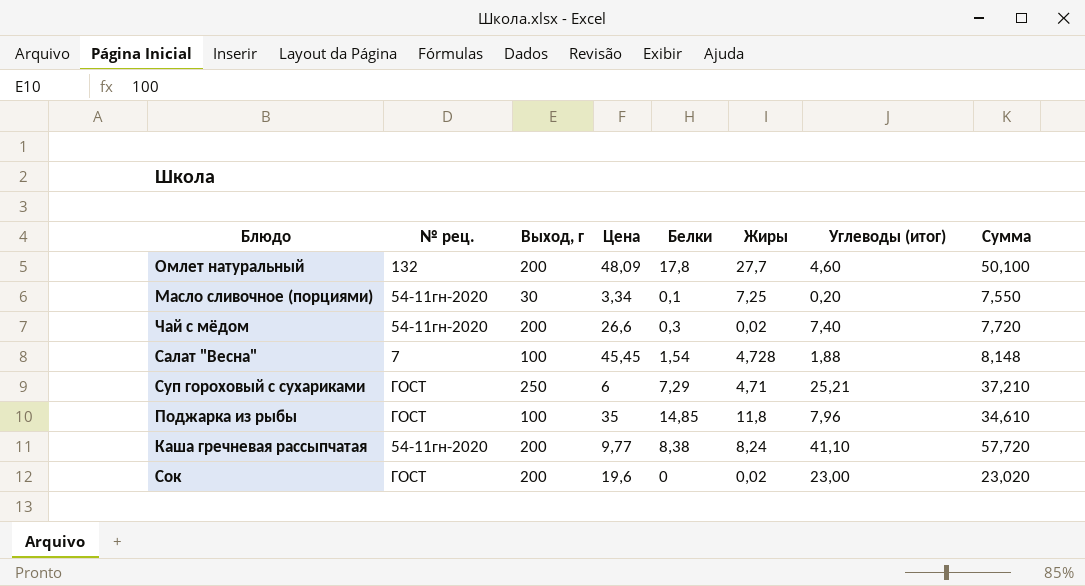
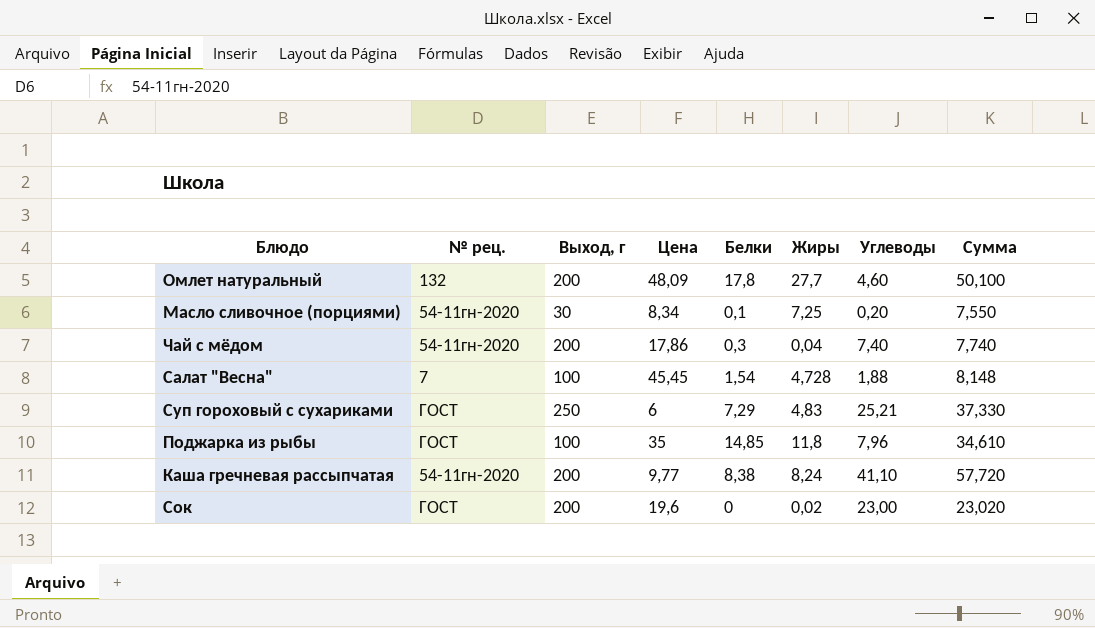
column name: Углеводы (итог) -> Углеводы
Масло сливочное (порциями) | Цена: 3,34 -> 8,34
Чай с мёдом | Цена: 26,6 -> 17,86
Чай с мёдом | Жиры: 0,02 -> 0,04
Чай с мёдом | Сумма: 7,720 -> 7,740
Суп гороховый с сухариками | Жиры: 4,71 -> 4,83
Суп гороховый с сухариками | Сумма: 37,210 -> 37,330

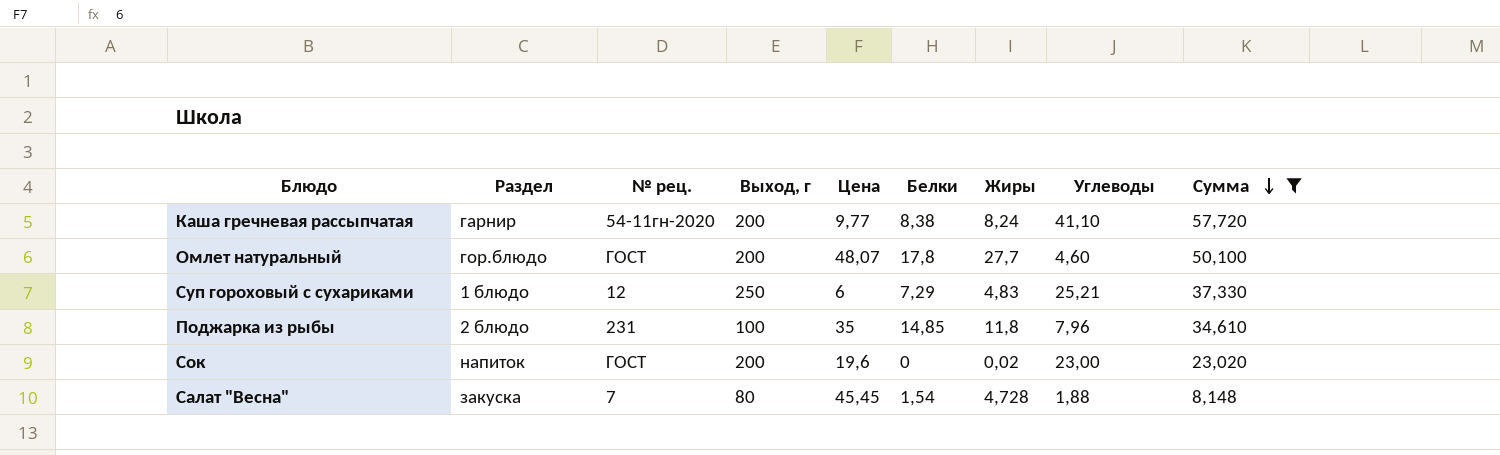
filter: none -> Сумма >= 8,148
row order: none -> Сумма descending
column Раздел | position: none -> 2
Омлет натуральный | № рец.: 132 -> ГОСТ
Омлет натуральный | Цена: 48,09 -> 48,07
Суп гороховый с сухариками | № рец.: ГОСТ -> 12
Поджарка из рыбы | № рец.: ГОСТ -> 231
Салат "Весна" | Выход, г: 100 -> 80

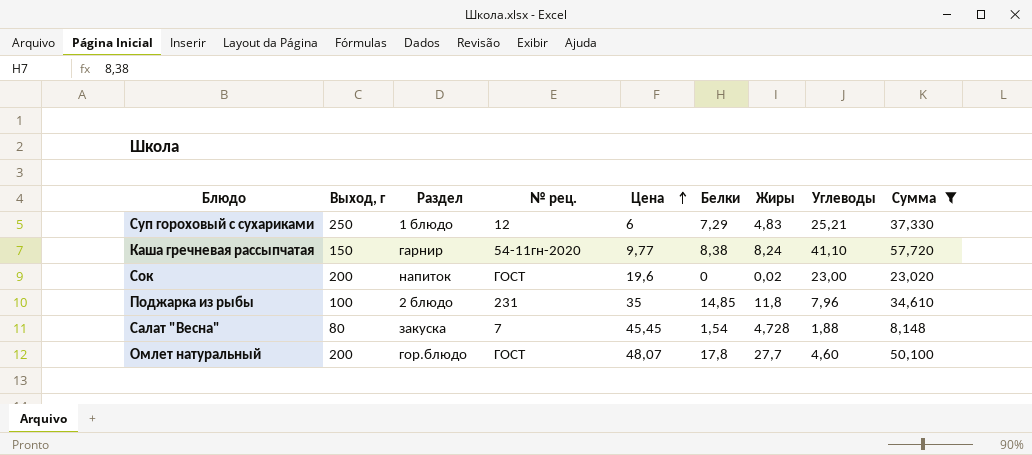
row order: Сумма descending -> Цена ascending
column Выход, г | position: 4 -> 2
Каша гречневая рассыпчатая | Выход, г: 200 -> 150

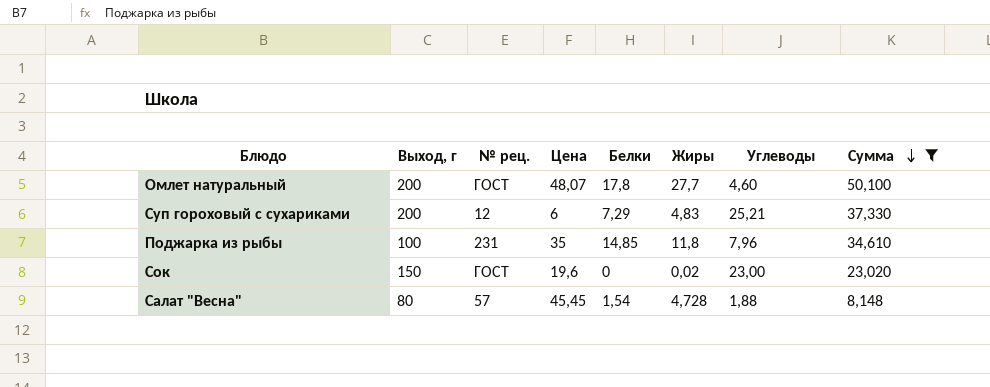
row order: Цена ascending -> Сумма descending
column Раздел | position: 3 -> none
row Каша гречневая рассыпчатая: 150 | гарнир | 54-11гн-2020 | 9,77 | 8,38 | 8,24 | 41,10 | 57,720 -> none
Суп гороховый с сухариками | Выход, г: 250 -> 200
Сок | Выход, г: 200 -> 150
Салат "Весна" | № рец.: 7 -> 57

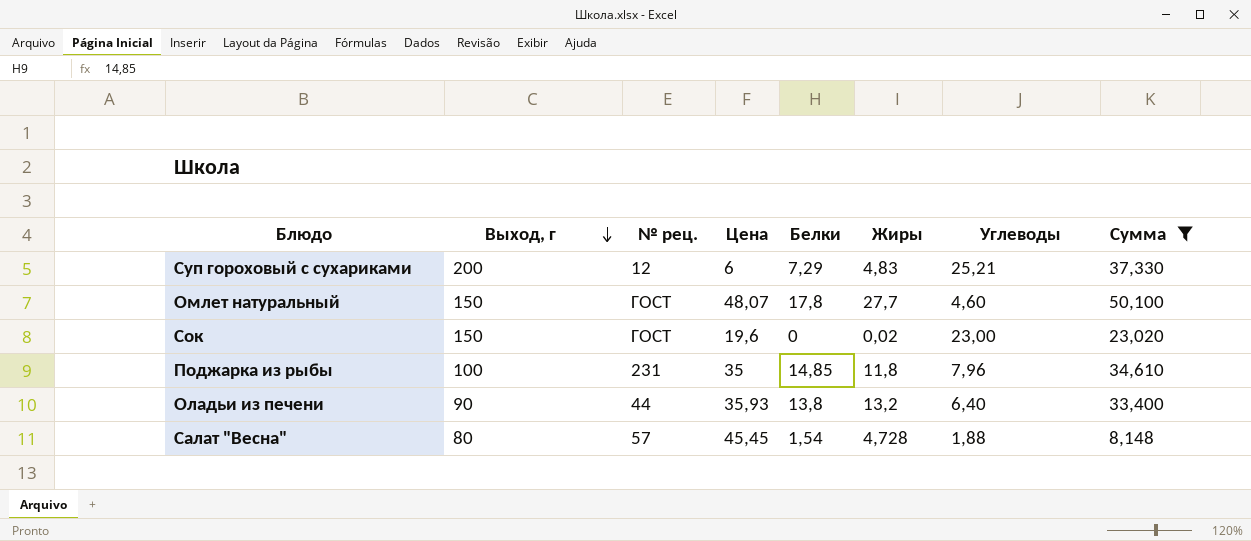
row order: Сумма descending -> Выход, г descending
Омлет натуральный | Выход, г: 200 -> 150
row Оладьи из печени: none -> 90 | 44 | 35,93 | 13,8 | 13,2 | 6,40 | 33,400

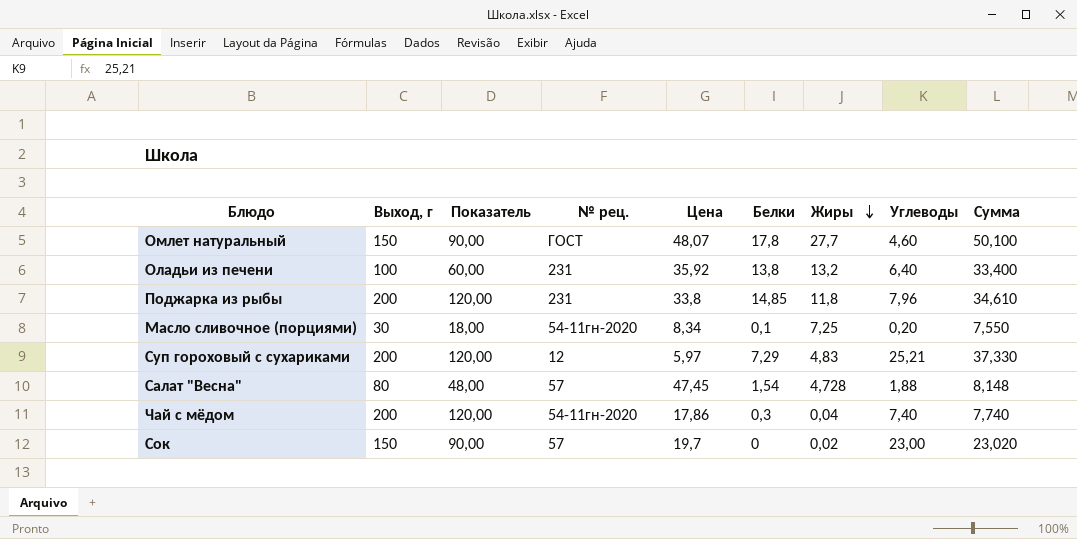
filter: Сумма >= 8,148 -> none
row order: Выход, г descending -> Жиры descending
column Показатель | formula: none -> [Выход, г] * 0,6
Оладьи из печени | Выход, г: 90 -> 100
Оладьи из печени | № рец.: 44 -> 231
Оладьи из печени | Цена: 35,93 -> 35,92
Поджарка из рыбы | Выход, г: 100 -> 200
Поджарка из рыбы | Цена: 35 -> 33,8
Суп гороховый с сухариками | Цена: 6 -> 5,97
Салат "Весна" | Цена: 45,45 -> 47,45
Сок | № рец.: ГОСТ -> 57
Сок | Цена: 19,6 -> 19,7

